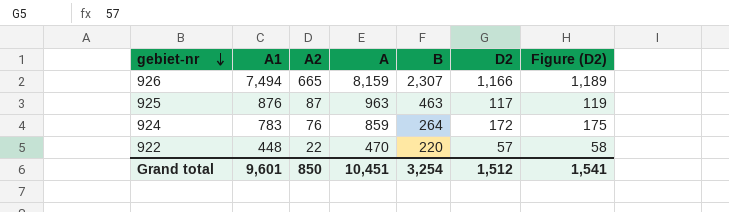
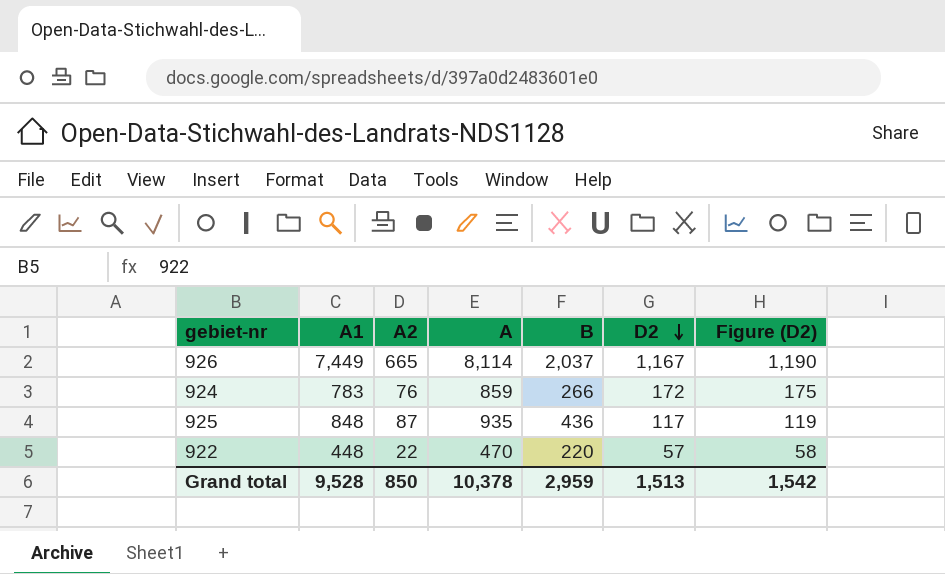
row order: gebiet-nr descending -> D2 descending
926 | A1: 7,494 -> 7,449
926 | A: 8,159 -> 8,114
926 | B: 2,307 -> 2,037
926 | D2: 1,166 -> 1,167
926 | Figure (D2): 1,189 -> 1,190
924 | B: 264 -> 266
925 | A1: 876 -> 848
925 | A: 963 -> 935
925 | B: 463 -> 436
Grand total | A1: 9,601 -> 9,528
Grand total | A: 10,451 -> 10,378
Grand total | B: 3,254 -> 2,959
Grand total | D2: 1,512 -> 1,513
Grand total | Figure (D2): 1,541 -> 1,542

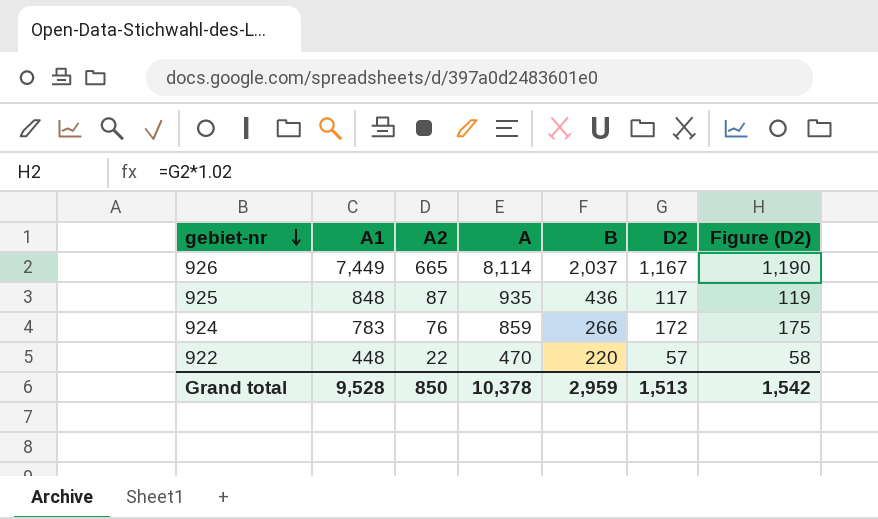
row order: D2 descending -> gebiet-nr descending

